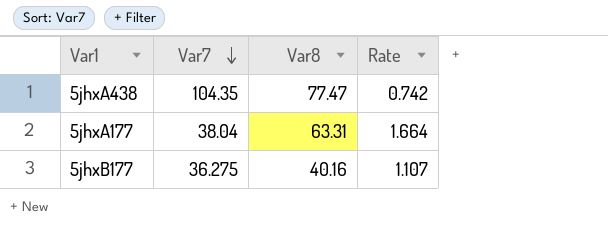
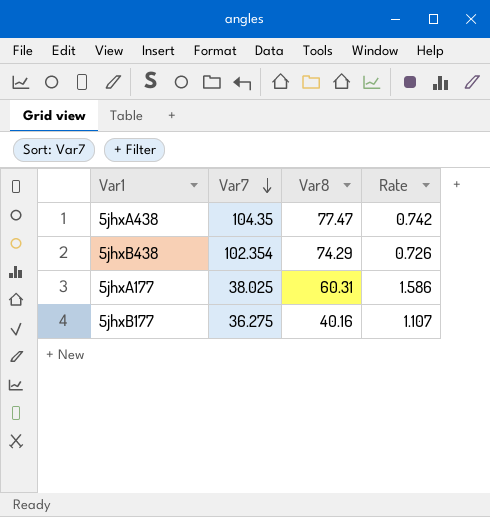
row 5jhxB438: none -> 102.354 | 74.29 | 0.726
5jhxA177 | Var7: 38.04 -> 38.025
5jhxA177 | Var8: 63.31 -> 60.31
5jhxA177 | Rate: 1.664 -> 1.586

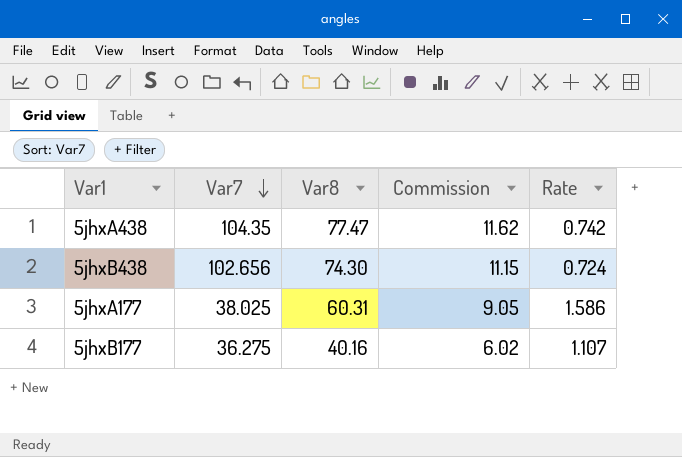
column Commission | formula: none -> [Var8] * 0.15
5jhxB438 | Var7: 102.354 -> 102.656
5jhxB438 | Var8: 74.29 -> 74.30
5jhxB438 | Rate: 0.726 -> 0.724

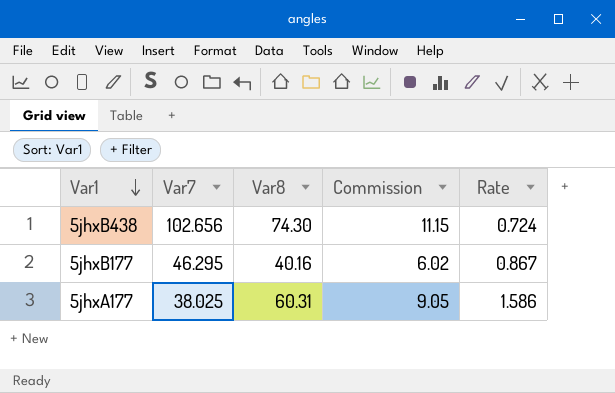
row order: Var7 descending -> Var1 descending
row 5jhxA438: 104.35 | 77.47 | 11.62 | 0.742 -> none
5jhxB177 | Var7: 36.275 -> 46.295
5jhxB177 | Rate: 1.107 -> 0.867

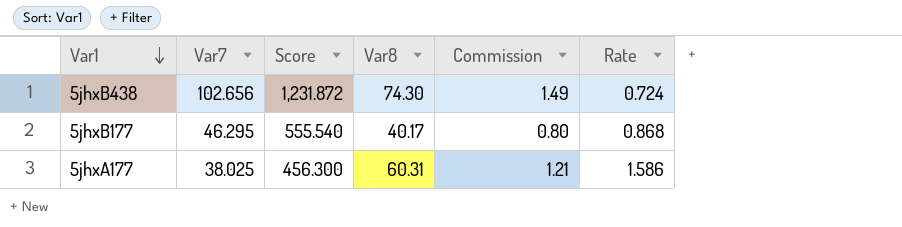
column Score | formula: none -> [Var7] * 12
column Commission | formula: [Var8] * 0.15 -> [Var8] * 0.02
5jhxB177 | Var8: 40.16 -> 40.17
5jhxB177 | Rate: 0.867 -> 0.868

